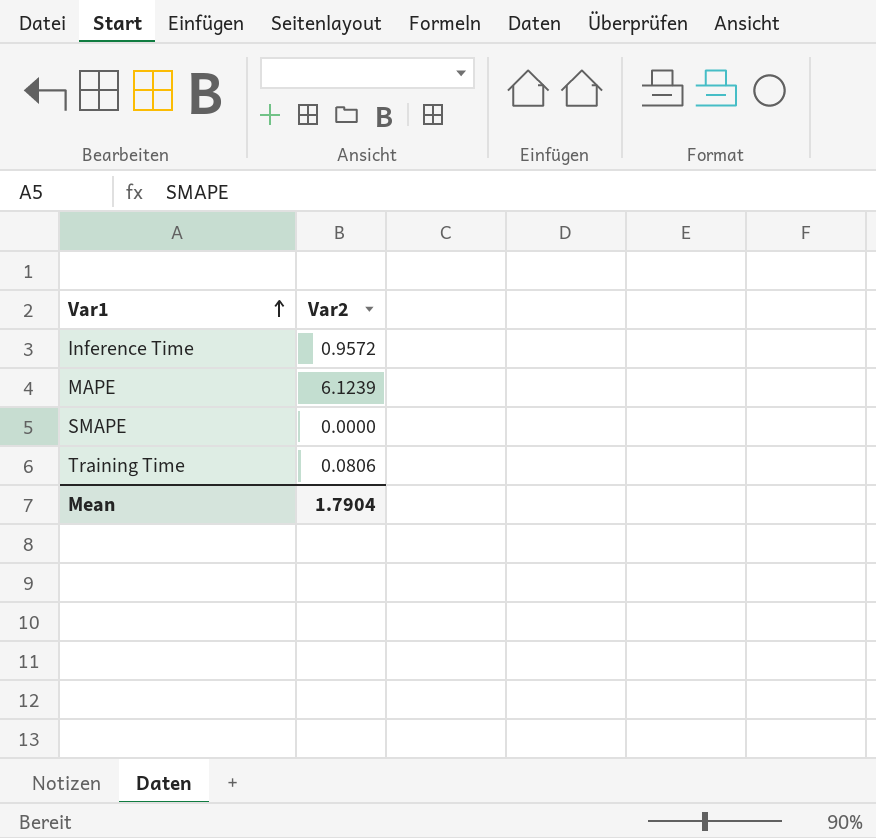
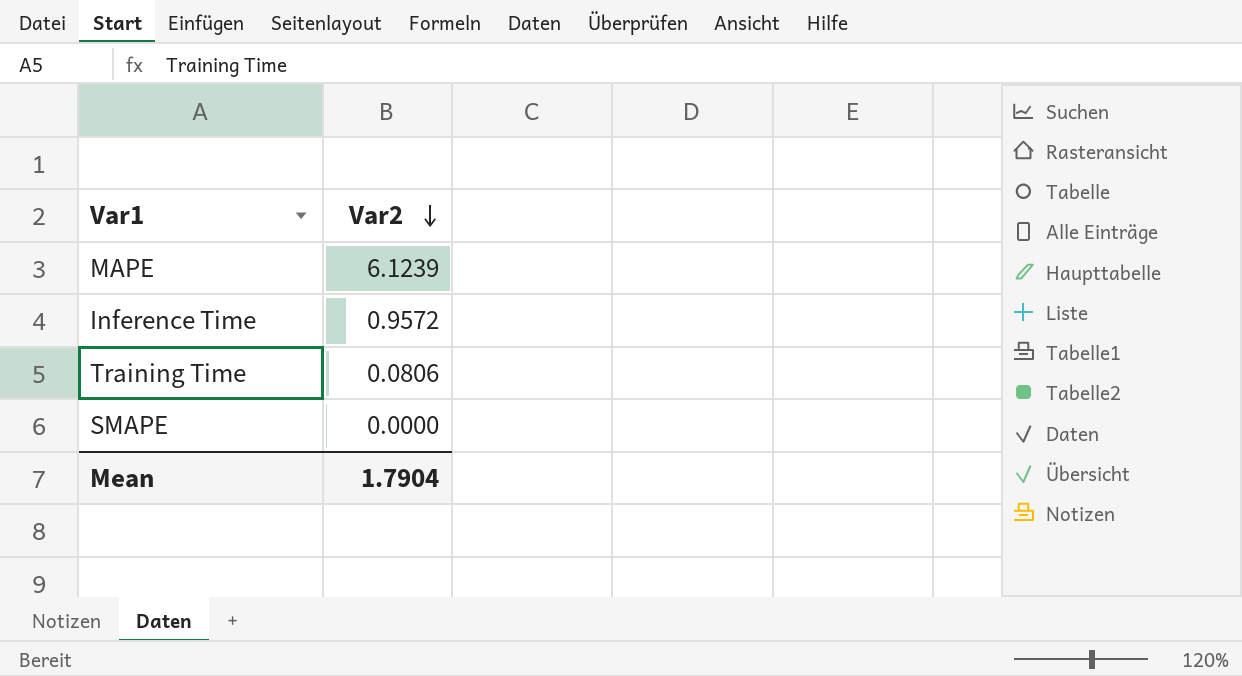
row order: Var1 ascending -> Var2 descending

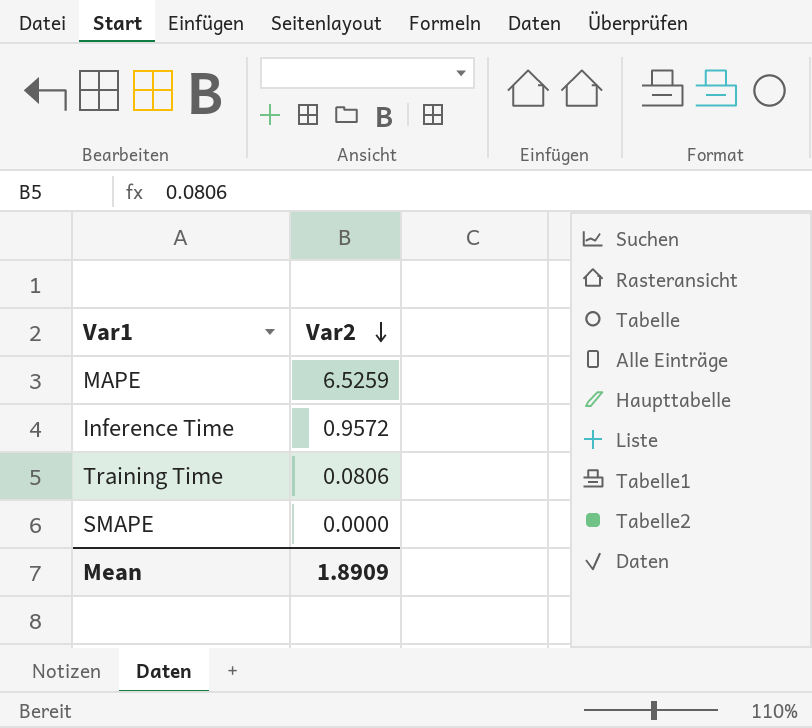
MAPE | Var2: 6.1239 -> 6.5259
Mean | Var2: 1.7904 -> 1.8909

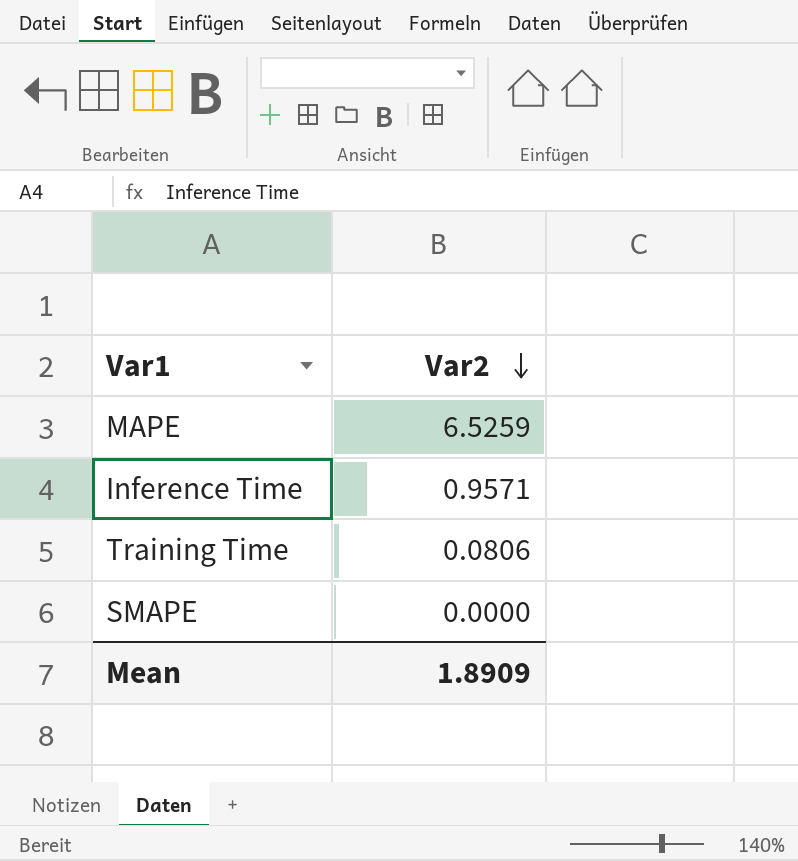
Inference Time | Var2: 0.9572 -> 0.9571

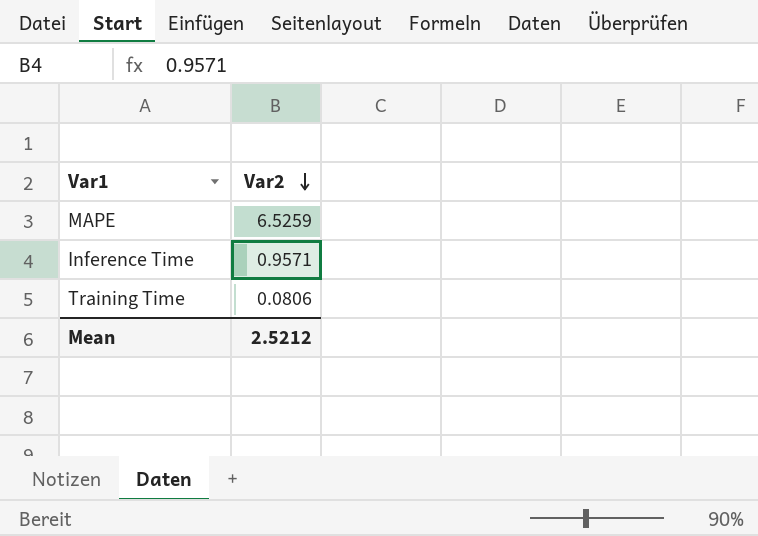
row SMAPE: 0.0000 -> none
Mean | Var2: 1.8909 -> 2.5212

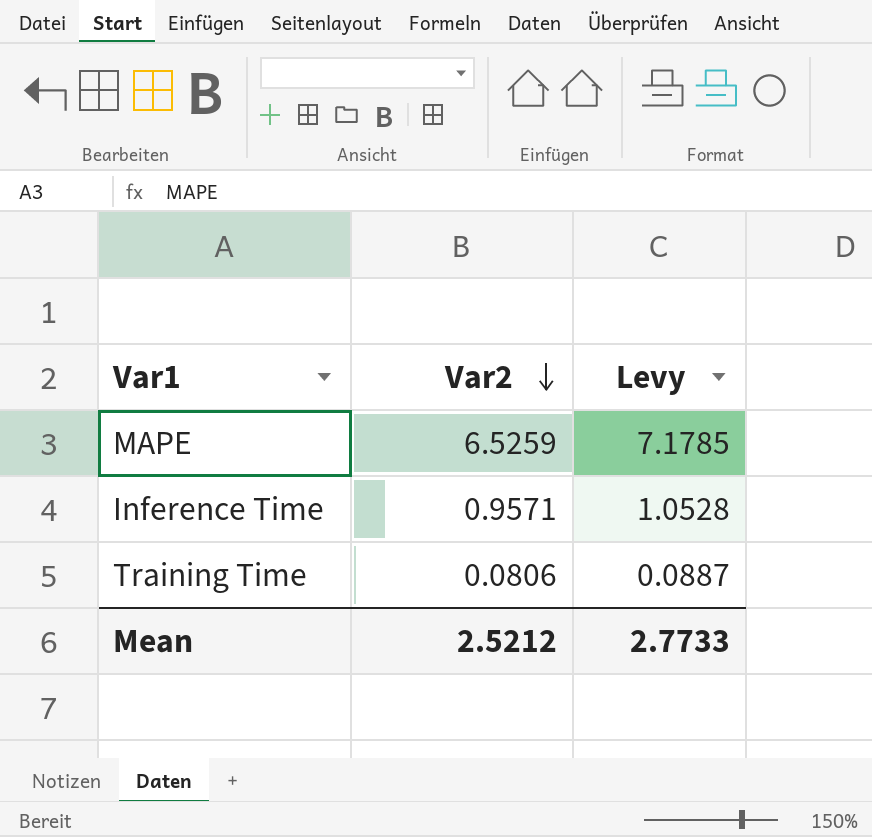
column Levy | formula: none -> [Var2] * 1.1

